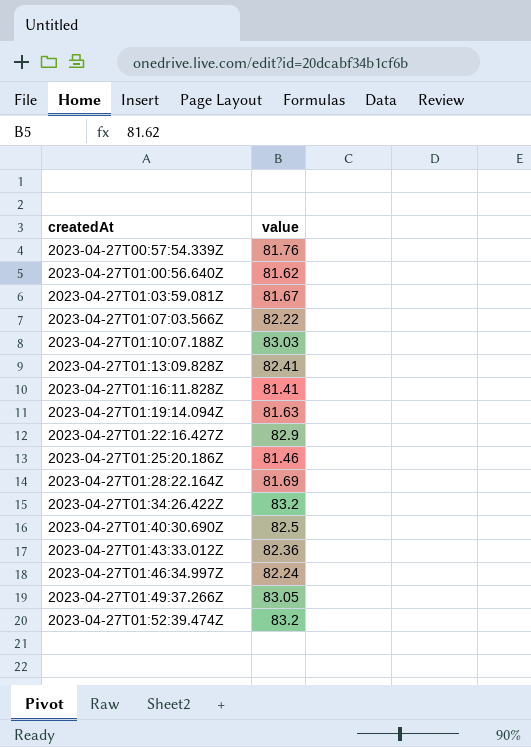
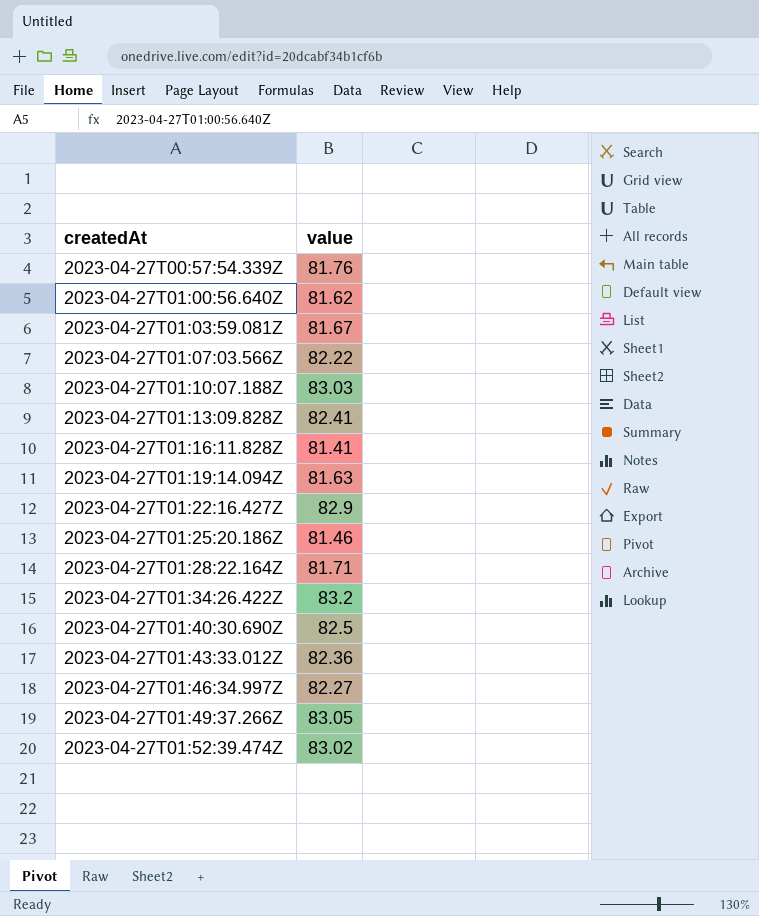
2023-04-27T01:28:22.164Z | value: 81.69 -> 81.71
2023-04-27T01:46:34.997Z | value: 82.24 -> 82.27
2023-04-27T01:52:39.474Z | value: 83.2 -> 83.02

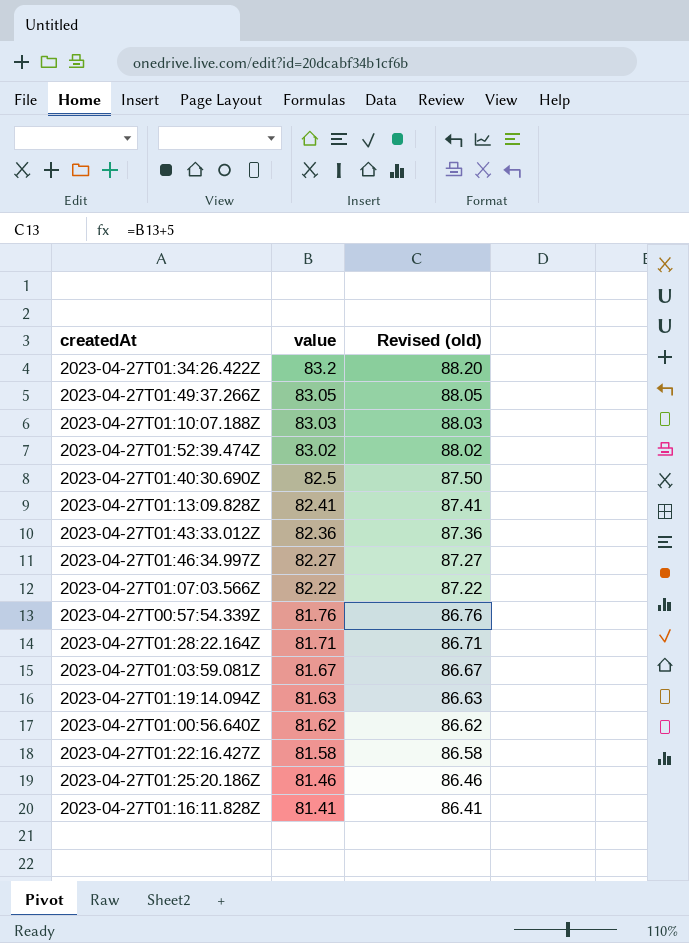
row order: createdAt ascending -> value descending
column Revised (old) | formula: none -> [value] + 5
2023-04-27T01:22:16.427Z | value: 82.9 -> 81.58

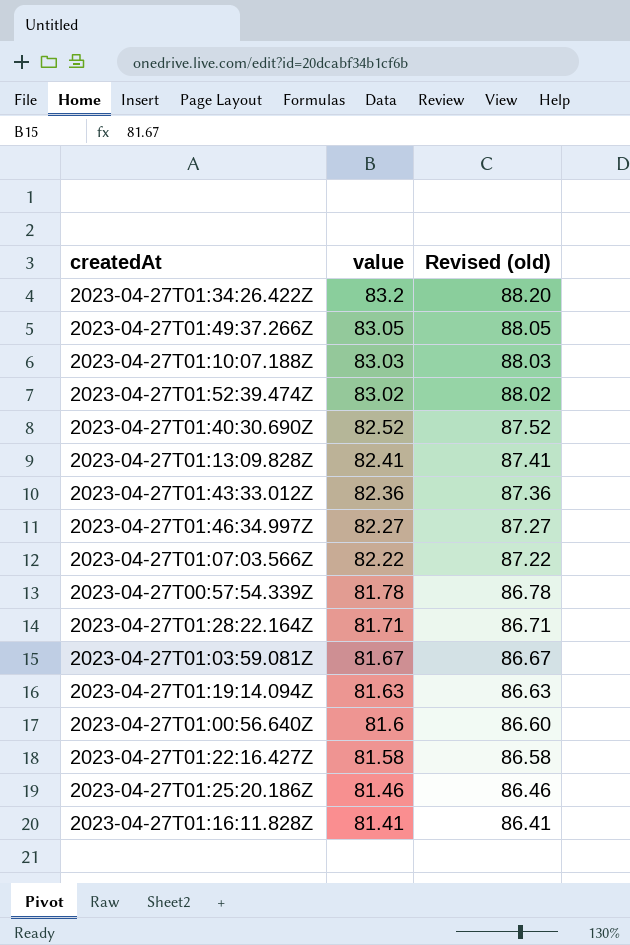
2023-04-27T01:40:30.690Z | value: 82.5 -> 82.52
2023-04-27T01:40:30.690Z | Revised (old): 87.50 -> 87.52
2023-04-27T00:57:54.339Z | value: 81.76 -> 81.78
2023-04-27T00:57:54.339Z | Revised (old): 86.76 -> 86.78
2023-04-27T01:00:56.640Z | value: 81.62 -> 81.6
2023-04-27T01:00:56.640Z | Revised (old): 86.62 -> 86.60

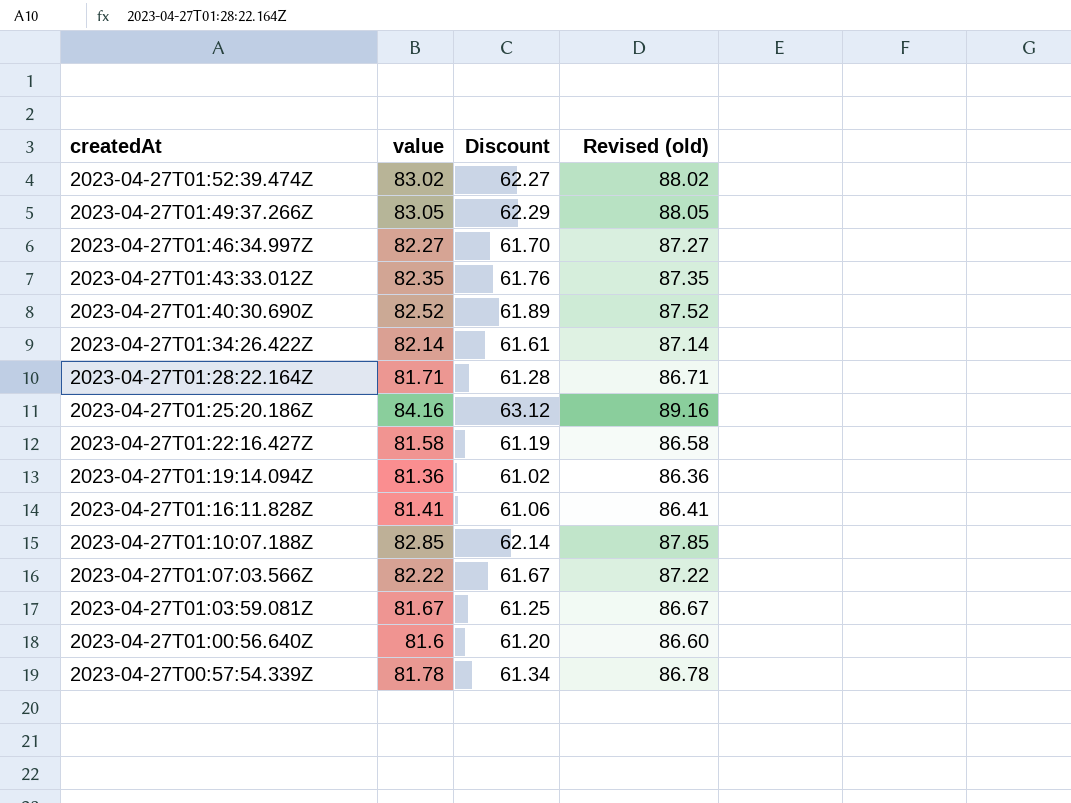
row order: value descending -> createdAt descending
column Discount | formula: none -> [value] * 0.75
row 2023-04-27T01:13:09.828Z: 82.41 | 87.41 -> none
2023-04-27T01:43:33.012Z | value: 82.36 -> 82.35
2023-04-27T01:43:33.012Z | Revised (old): 87.36 -> 87.35
2023-04-27T01:34:26.422Z | value: 83.2 -> 82.14
2023-04-27T01:34:26.422Z | Revised (old): 88.20 -> 87.14
2023-04-27T01:25:20.186Z | value: 81.46 -> 84.16
2023-04-27T01:25:20.186Z | Revised (old): 86.46 -> 89.16
2023-04-27T01:19:14.094Z | value: 81.63 -> 81.36
2023-04-27T01:19:14.094Z | Revised (old): 86.63 -> 86.36
2023-04-27T01:10:07.188Z | value: 83.03 -> 82.85
2023-04-27T01:10:07.188Z | Revised (old): 88.03 -> 87.85

